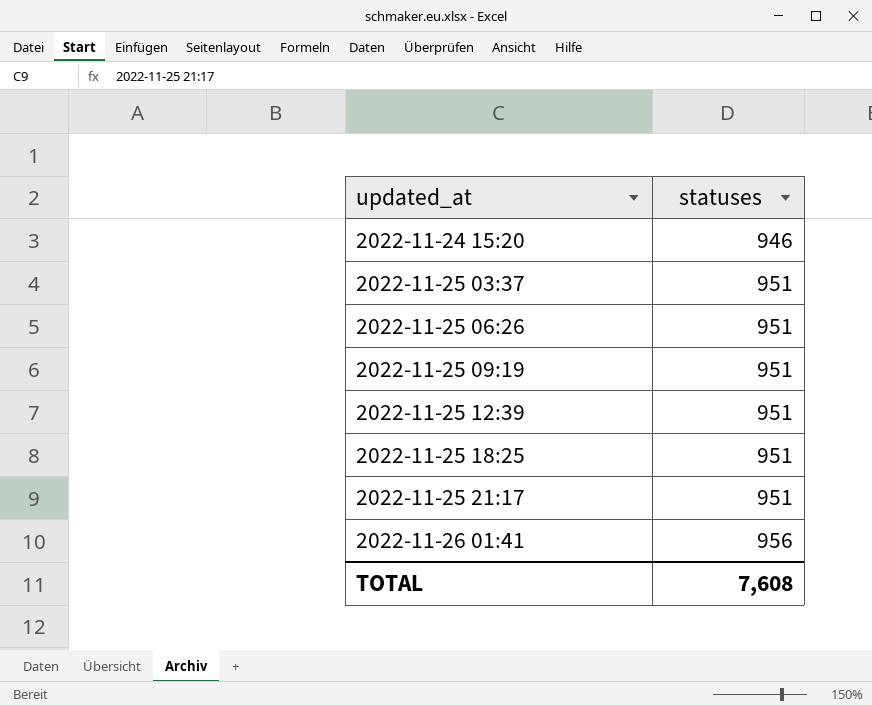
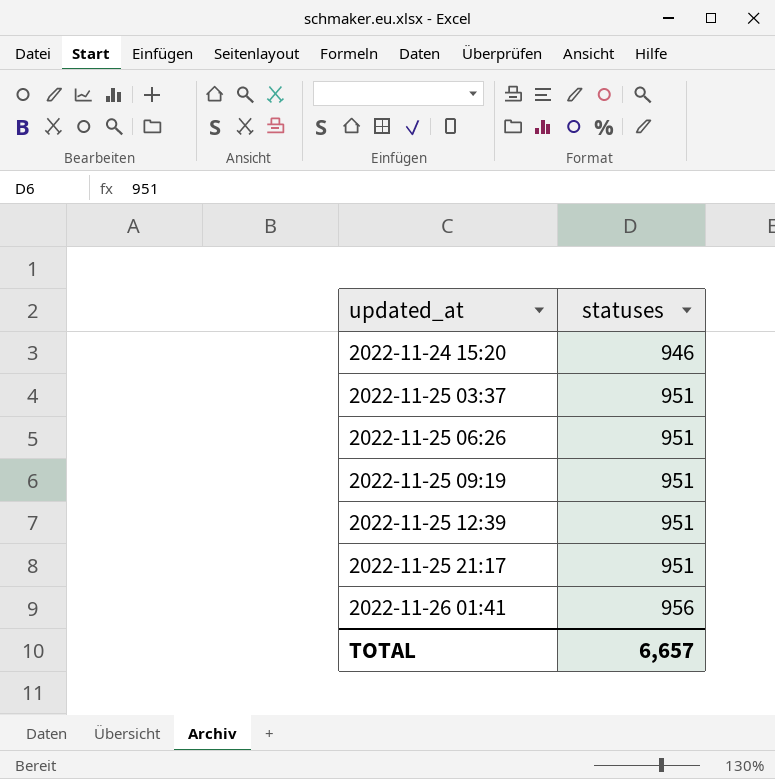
row 2022-11-25 18:25: 951 -> none
TOTAL | statuses: 7,608 -> 6,657

